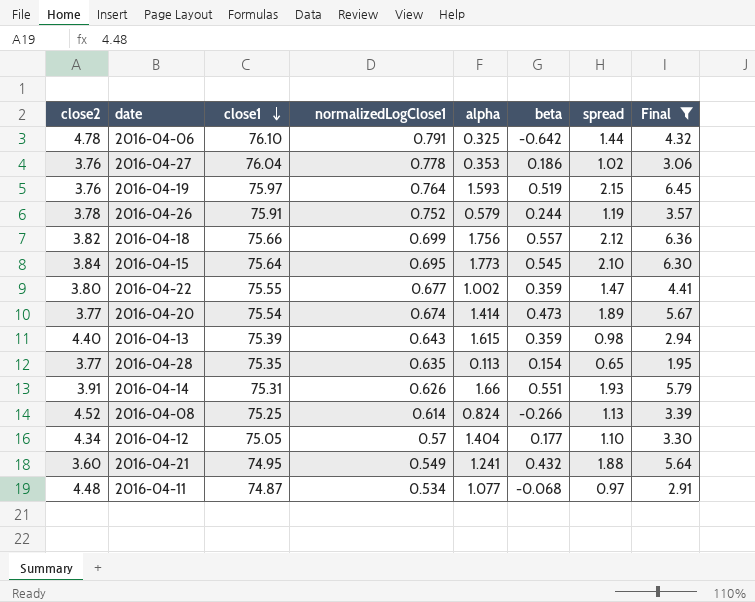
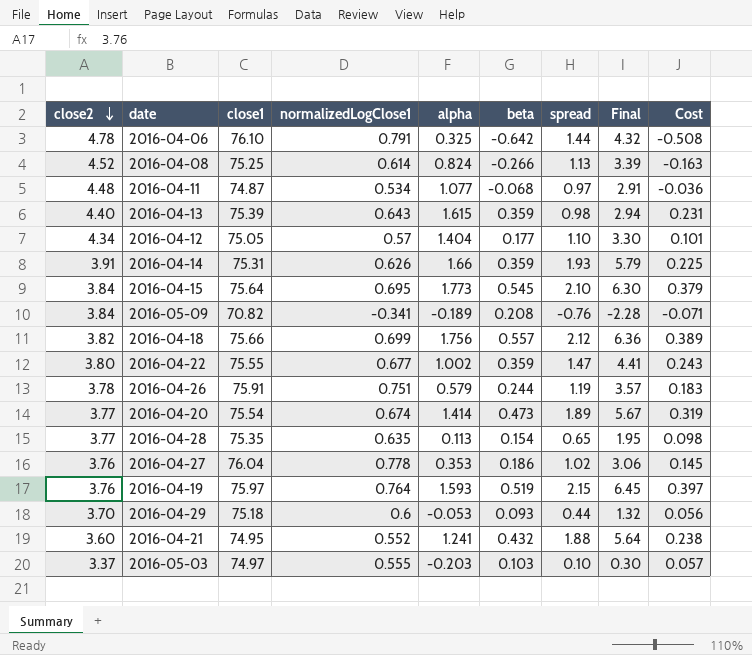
filter: Final >= 1.95 -> none
row order: close1 descending -> close2 descending
column Cost | formula: none -> [normalizedLogClose1] * [beta]
2016-04-14 | beta: 0.551 -> 0.359
2016-04-26 | normalizedLogClose1: 0.752 -> 0.751
2016-04-21 | normalizedLogClose1: 0.549 -> 0.552

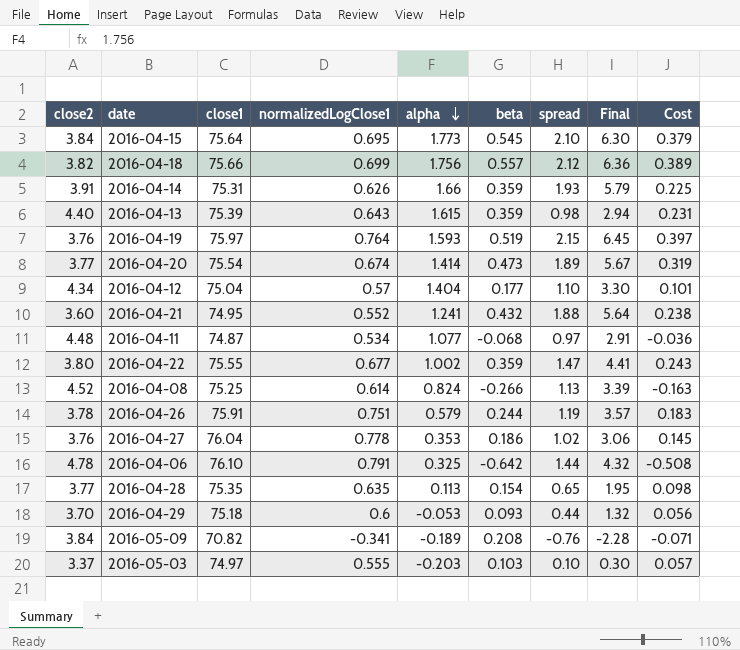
row order: close2 descending -> alpha descending
2016-04-12 | close1: 75.05 -> 75.04

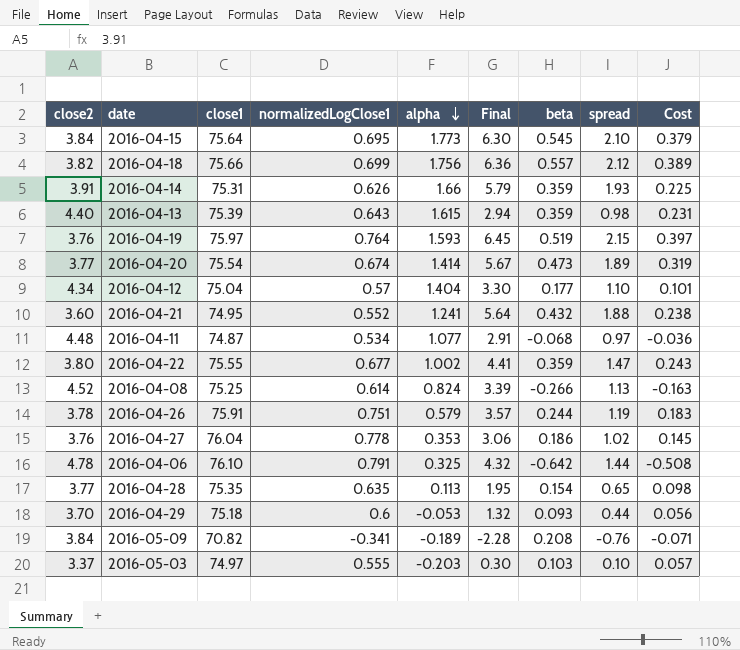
column Final | position: 8 -> 6

